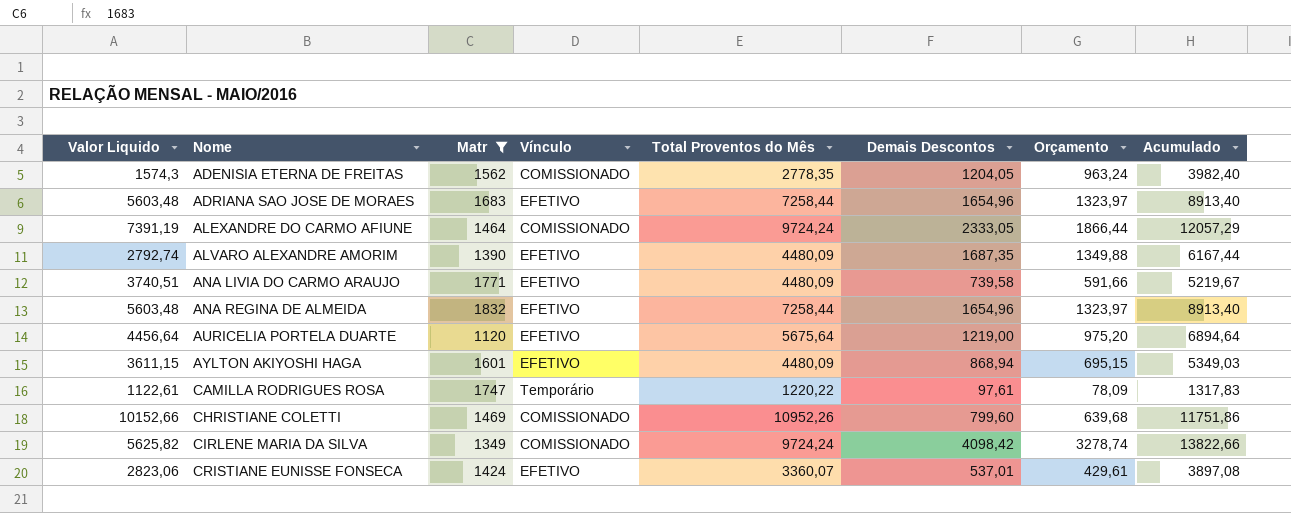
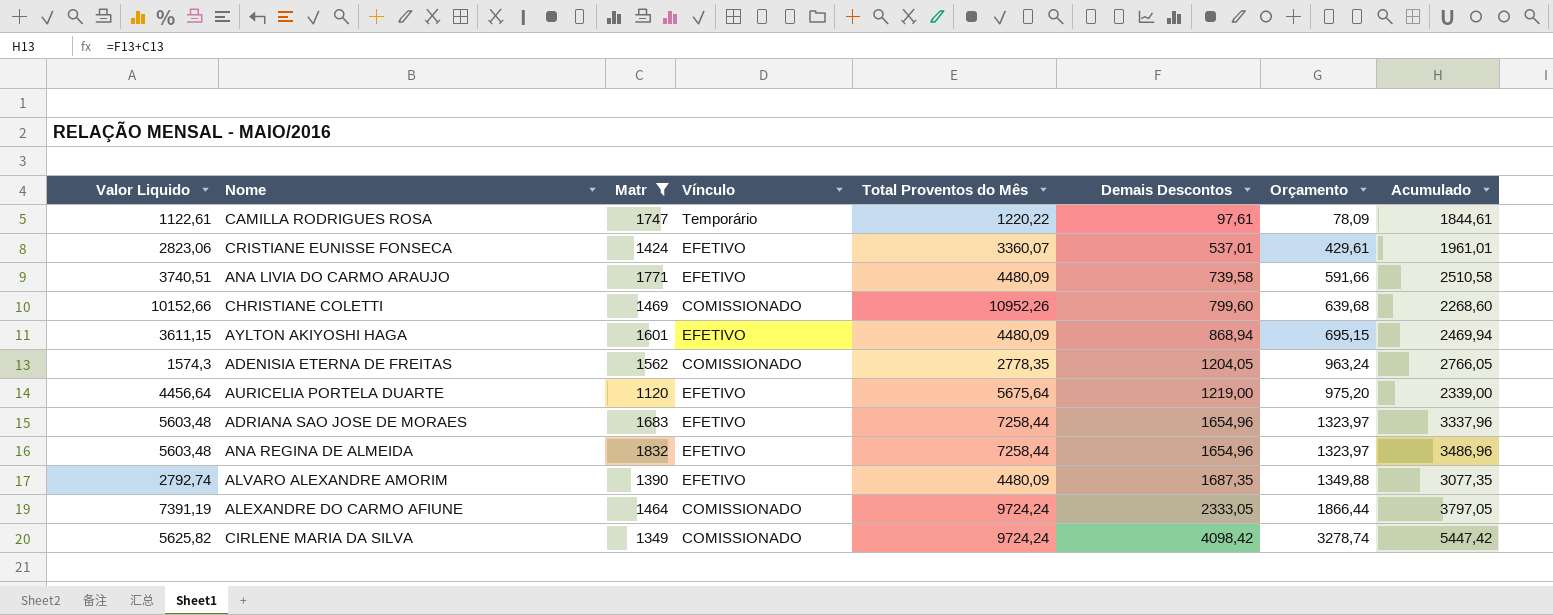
row order: Nome ascending -> Demais Descontos ascending
column Acumulado | formula: [Total Proventos do Mês] + [Demais Descontos] -> [Matr] + [Demais Descontos]

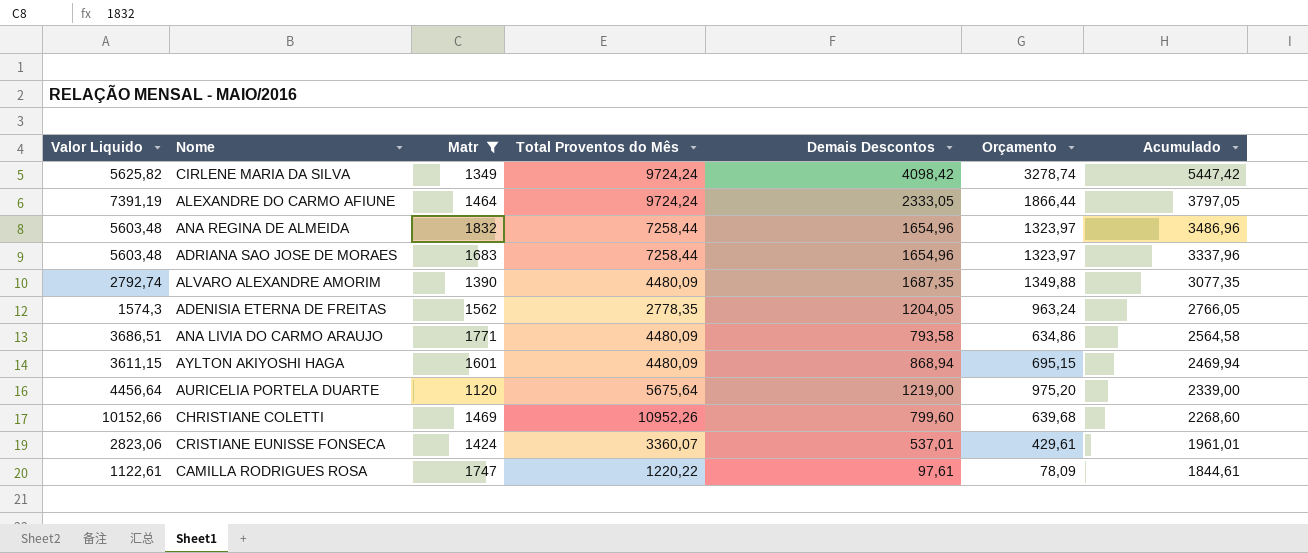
row order: Demais Descontos ascending -> Acumulado descending
column Vínculo | position: 4 -> none
ANA LIVIA DO CARMO ARAUJO | Valor Liquido: 3740,51 -> 3686,51
ANA LIVIA DO CARMO ARAUJO | Demais Descontos: 739,58 -> 793,58
ANA LIVIA DO CARMO ARAUJO | Orçamento: 591,66 -> 634,86
ANA LIVIA DO CARMO ARAUJO | Acumulado: 2510,58 -> 2564,58

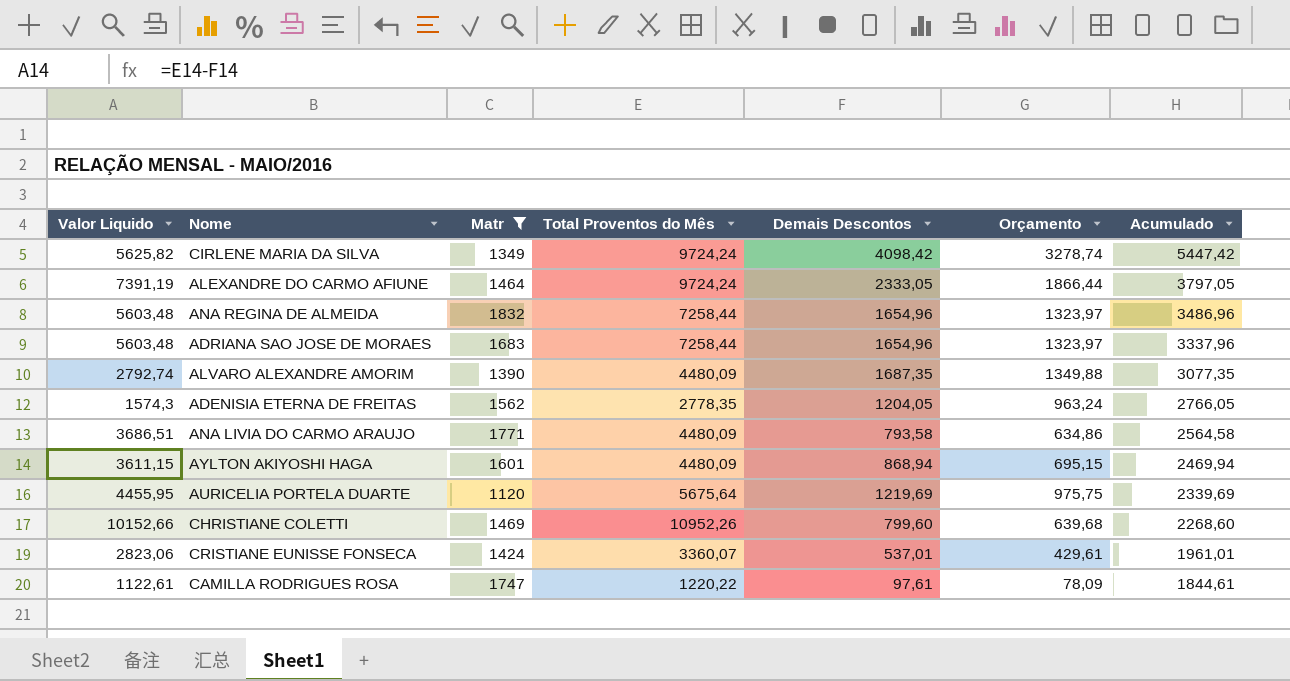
AURICELIA PORTELA DUARTE | Valor Liquido: 4456,64 -> 4455,95
AURICELIA PORTELA DUARTE | Demais Descontos: 1219,00 -> 1219,69
AURICELIA PORTELA DUARTE | Orçamento: 975,20 -> 975,75
AURICELIA PORTELA DUARTE | Acumulado: 2339,00 -> 2339,69

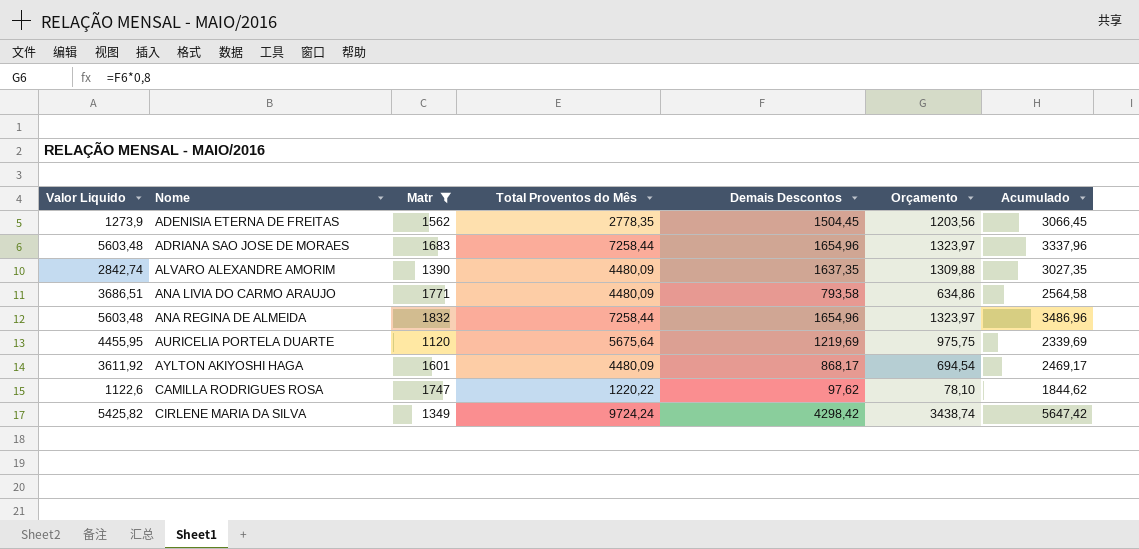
row order: Acumulado descending -> Nome ascending
row ALEXANDRE DO CARMO AFIUNE: 7391,19 | 1464 | 9724,24 | 2333,05 | 1866,44 | 3797,05 -> none
row CHRISTIANE COLETTI: 10152,66 | 1469 | 10952,26 | 799,60 | 639,68 | 2268,60 -> none
row CRISTIANE EUNISSE FONSECA: 2823,06 | 1424 | 3360,07 | 537,01 | 429,61 | 1961,01 -> none
ADENISIA ETERNA DE FREITAS | Valor Liquido: 1574,3 -> 1273,9
ADENISIA ETERNA DE FREITAS | Demais Descontos: 1204,05 -> 1504,45
ADENISIA ETERNA DE FREITAS | Orçamento: 963,24 -> 1203,56
ADENISIA ETERNA DE FREITAS | Acumulado: 2766,05 -> 3066,45
ALVARO ALEXANDRE AMORIM | Valor Liquido: 2792,74 -> 2842,74
ALVARO ALEXANDRE AMORIM | Demais Descontos: 1687,35 -> 1637,35
ALVARO ALEXANDRE AMORIM | Orçamento: 1349,88 -> 1309,88
ALVARO ALEXANDRE AMORIM | Acumulado: 3077,35 -> 3027,35
AYLTON AKIYOSHI HAGA | Valor Liquido: 3611,15 -> 3611,92
AYLTON AKIYOSHI HAGA | Demais Descontos: 868,94 -> 868,17
AYLTON AKIYOSHI HAGA | Orçamento: 695,15 -> 694,54
AYLTON AKIYOSHI HAGA | Acumulado: 2469,94 -> 2469,17
CAMILLA RODRIGUES ROSA | Valor Liquido: 1122,61 -> 1122,6
CAMILLA RODRIGUES ROSA | Demais Descontos: 97,61 -> 97,62
CAMILLA RODRIGUES ROSA | Orçamento: 78,09 -> 78,10
CAMILLA RODRIGUES ROSA | Acumulado: 1844,61 -> 1844,62
CIRLENE MARIA DA SILVA | Valor Liquido: 5625,82 -> 5425,82
CIRLENE MARIA DA SILVA | Demais Descontos: 4098,42 -> 4298,42
CIRLENE MARIA DA SILVA | Orçamento: 3278,74 -> 3438,74
CIRLENE MARIA DA SILVA | Acumulado: 5447,42 -> 5647,42

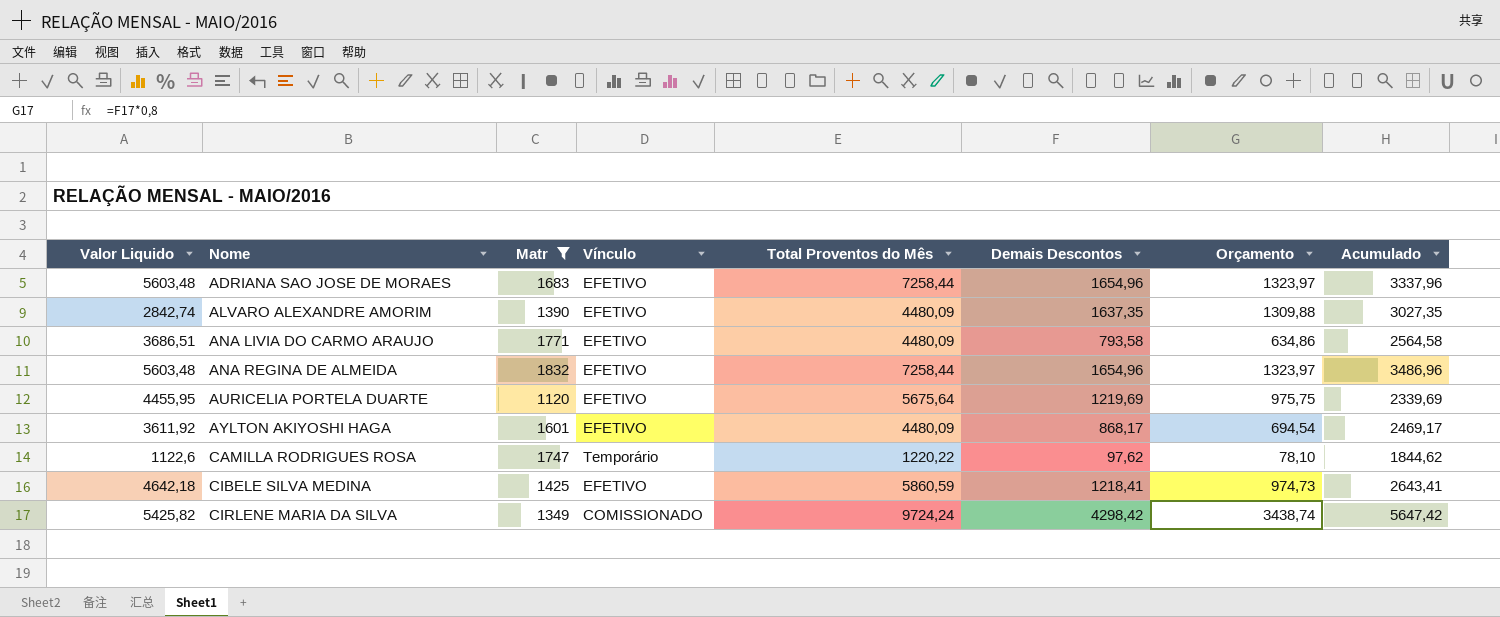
column Vínculo | position: none -> 4
row ADENISIA ETERNA DE FREITAS: 1273,9 | 1562 | 2778,35 | 1504,45 | 1203,56 | 3066,45 -> none
row CIBELE SILVA MEDINA: none -> 4642,18 | 1425 | EFETIVO | 5860,59 | 1218,41 | 974,73 | 2643,41

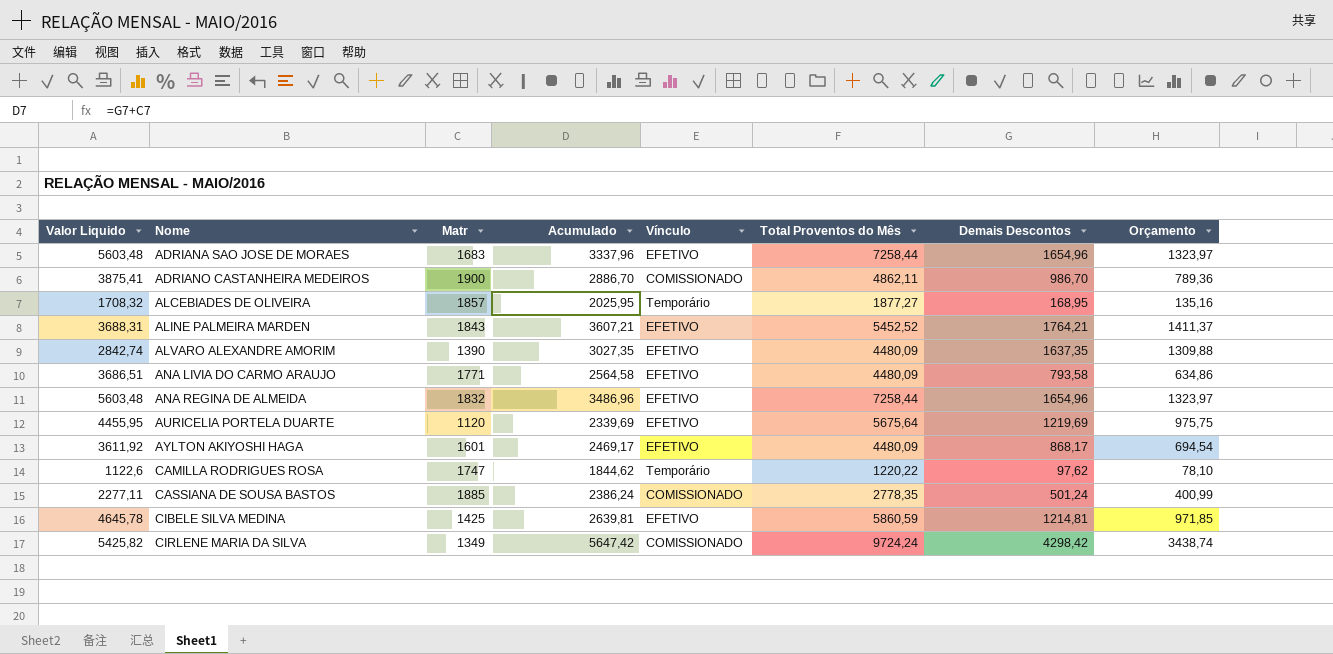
filter: Matr <= 1832 -> none
column Acumulado | position: 8 -> 4
CIBELE SILVA MEDINA | Valor Liquido: 4642,18 -> 4645,78
CIBELE SILVA MEDINA | Acumulado: 2643,41 -> 2639,81
CIBELE SILVA MEDINA | Demais Descontos: 1218,41 -> 1214,81
CIBELE SILVA MEDINA | Orçamento: 974,73 -> 971,85

